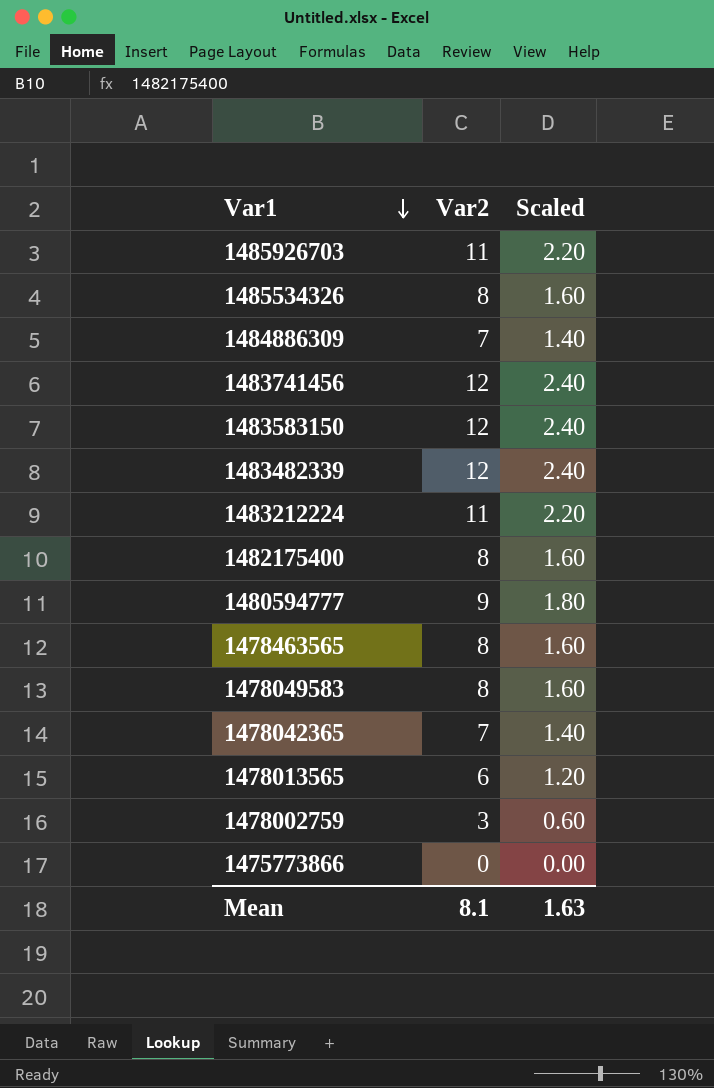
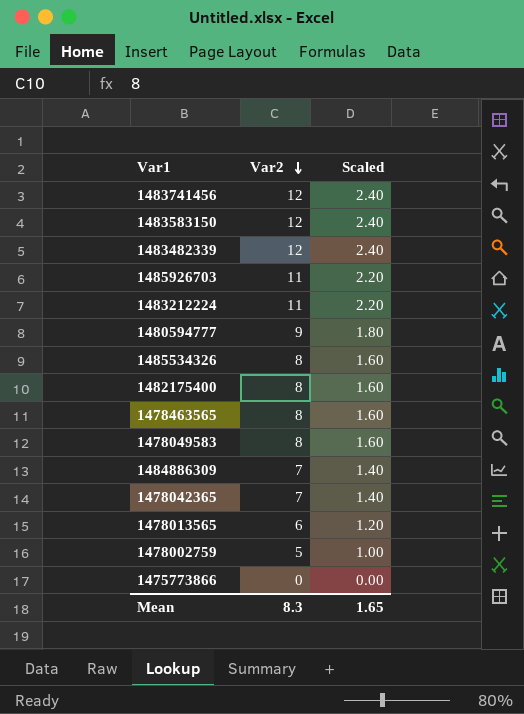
row order: Var1 descending -> Var2 descending
1478002759 | Var2: 3 -> 5
1478002759 | Scaled: 0.60 -> 1.00
Mean | Var2: 8.1 -> 8.3
Mean | Scaled: 1.63 -> 1.65

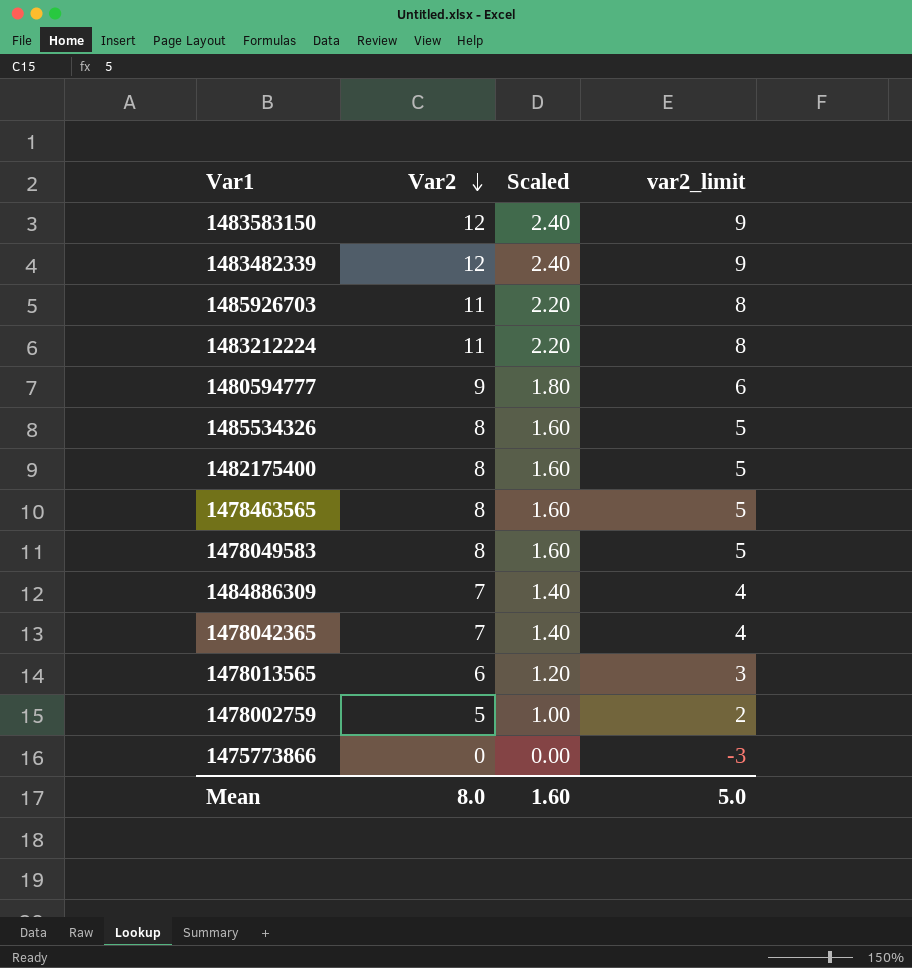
column var2_limit | formula: none -> [Var2] - 3
row 1483741456: 12 | 2.40 -> none
Mean | Var2: 8.3 -> 8.0
Mean | Scaled: 1.65 -> 1.60

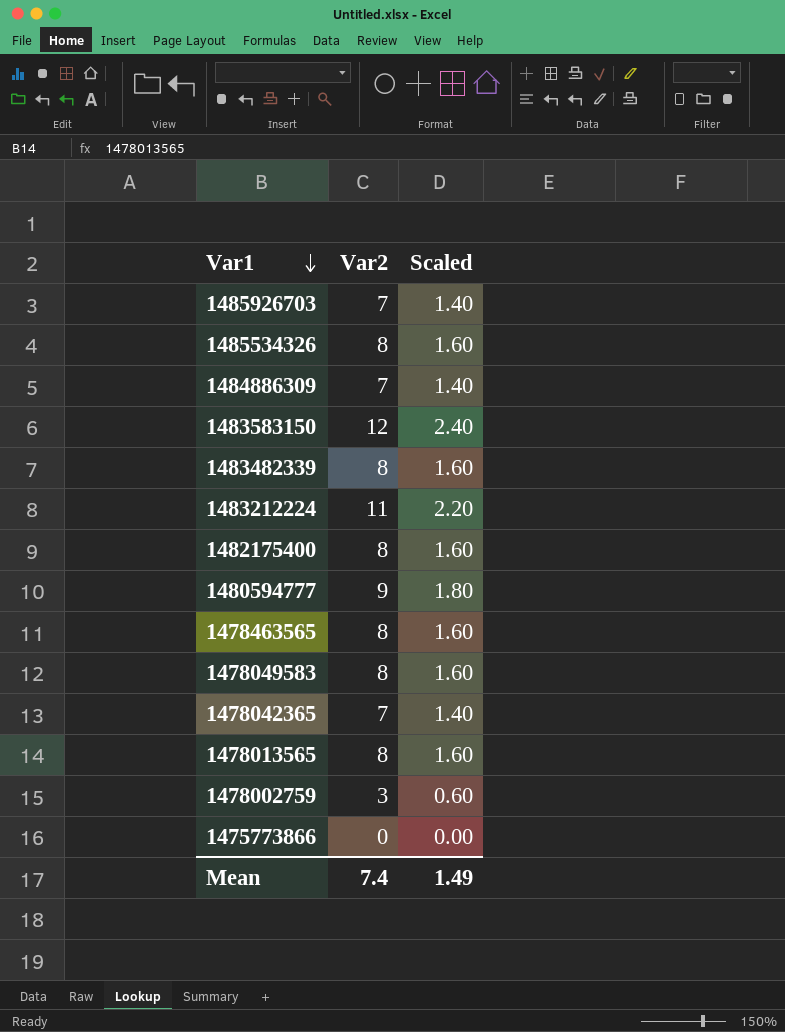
row order: Var2 descending -> Var1 descending
column var2_limit | formula: [Var2] - 3 -> none
1485926703 | Var2: 11 -> 7
1485926703 | Scaled: 2.20 -> 1.40
1483482339 | Var2: 12 -> 8
1483482339 | Scaled: 2.40 -> 1.60
1478013565 | Var2: 6 -> 8
1478013565 | Scaled: 1.20 -> 1.60
1478002759 | Var2: 5 -> 3
1478002759 | Scaled: 1.00 -> 0.60
Mean | Var2: 8.0 -> 7.4
Mean | Scaled: 1.60 -> 1.49

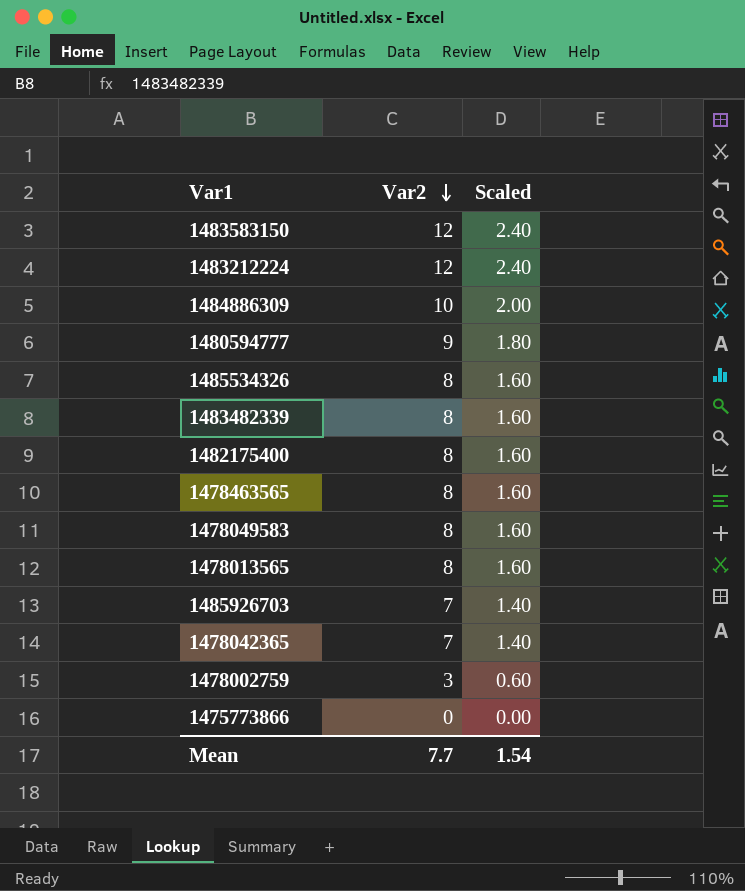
row order: Var1 descending -> Var2 descending
1483212224 | Var2: 11 -> 12
1483212224 | Scaled: 2.20 -> 2.40
1484886309 | Var2: 7 -> 10
1484886309 | Scaled: 1.40 -> 2.00
Mean | Var2: 7.4 -> 7.7
Mean | Scaled: 1.49 -> 1.54

